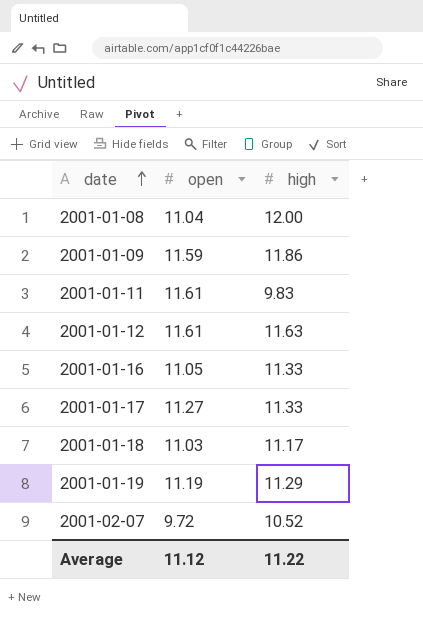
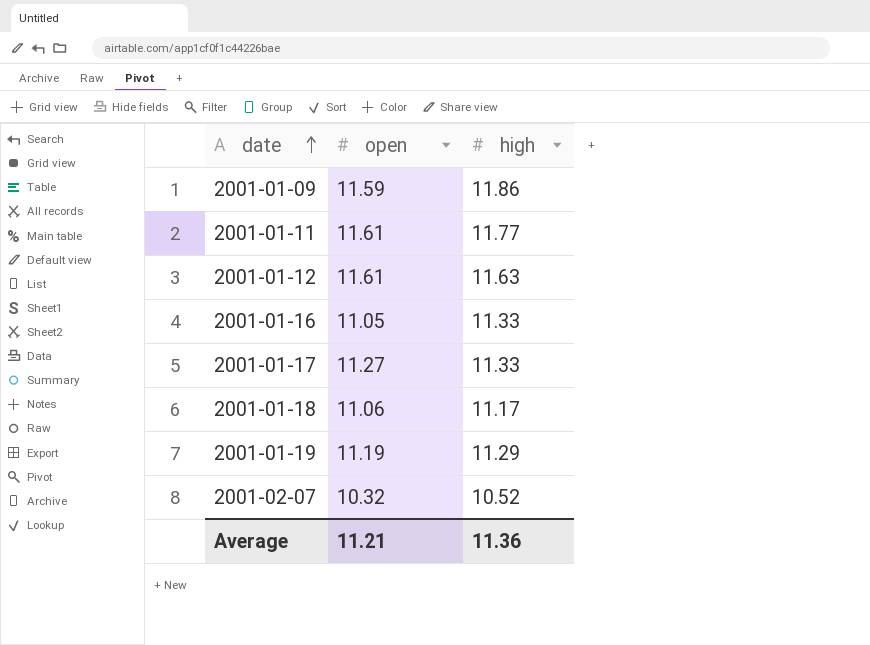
row 2001-01-08: 11.04 | 12.00 -> none
2001-01-11 | high: 9.83 -> 11.77
2001-01-18 | open: 11.03 -> 11.06
2001-02-07 | open: 9.72 -> 10.32
Average | open: 11.12 -> 11.21
Average | high: 11.22 -> 11.36

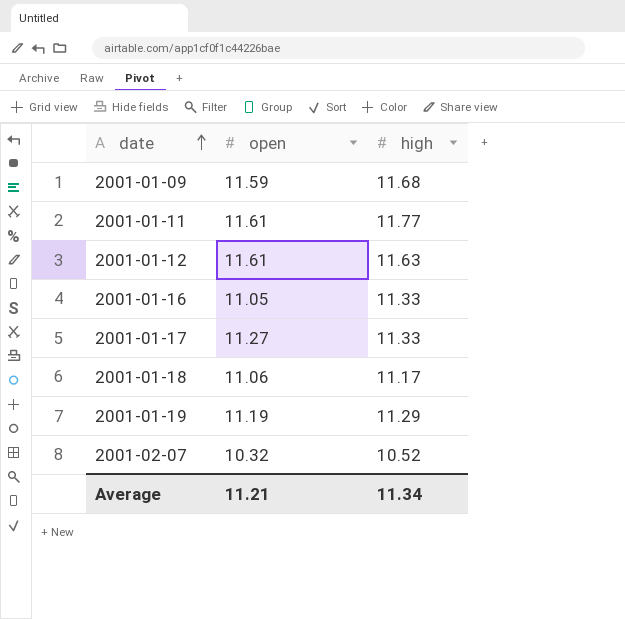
2001-01-09 | high: 11.86 -> 11.68
Average | high: 11.36 -> 11.34

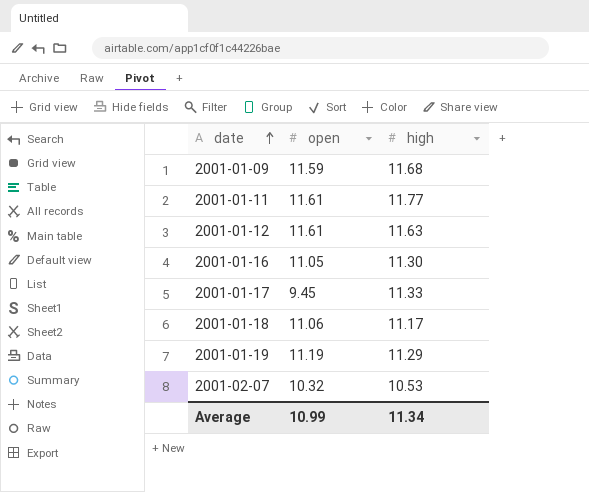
2001-01-16 | high: 11.33 -> 11.30
2001-01-17 | open: 11.27 -> 9.45
2001-02-07 | high: 10.52 -> 10.53
Average | open: 11.21 -> 10.99

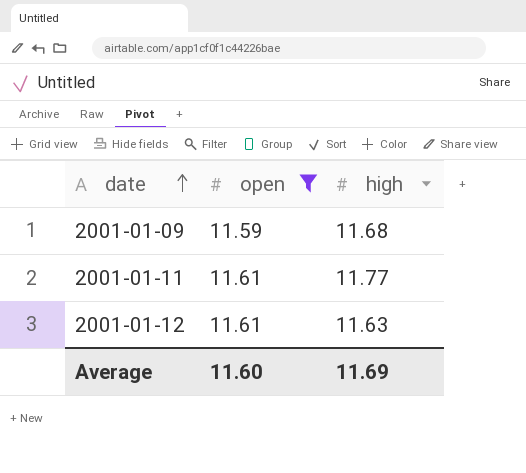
filter: none -> open >= 11.59
Average | open: 10.99 -> 11.60
Average | high: 11.34 -> 11.69

